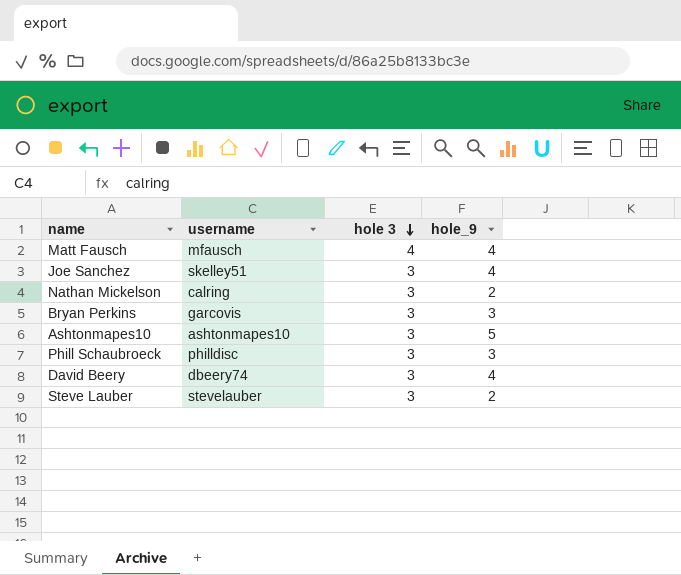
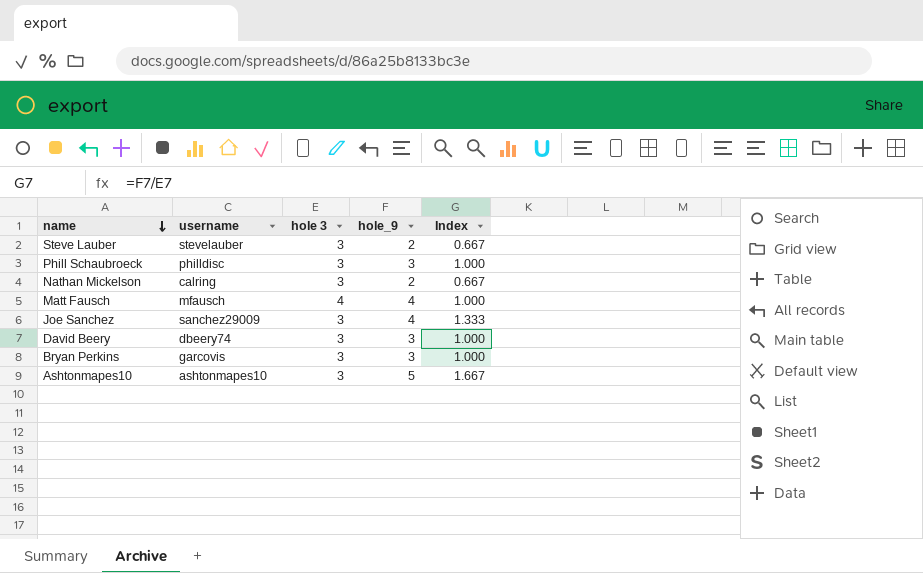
row order: hole 3 descending -> name descending
column Index | formula: none -> [hole_9] / [hole 3]
Joe Sanchez | username: skelley51 -> sanchez29009
David Beery | hole_9: 4 -> 3

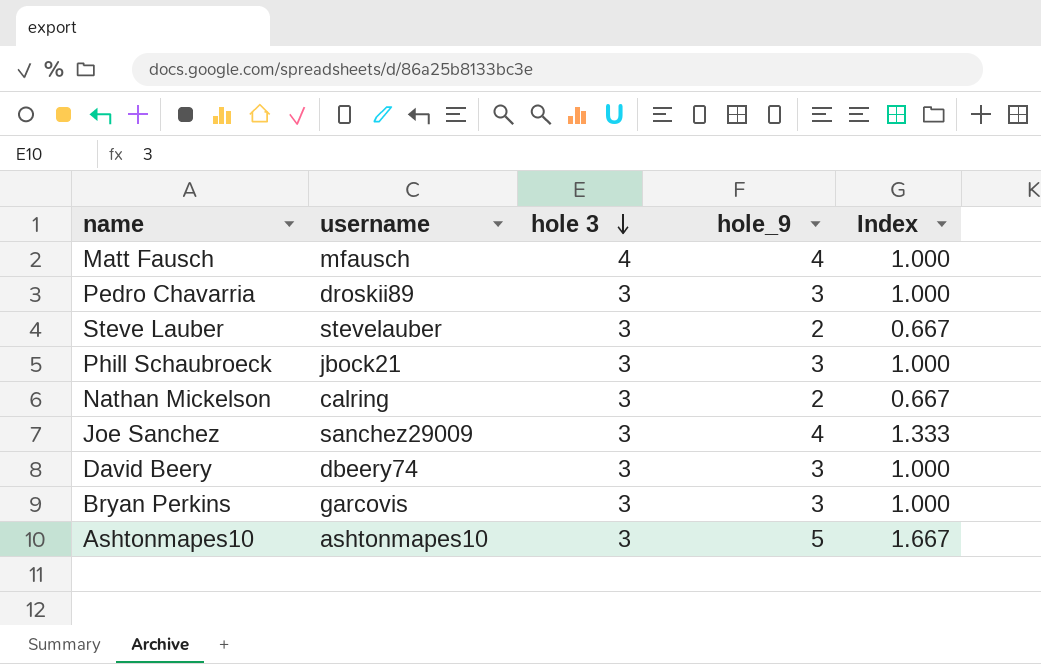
row order: name descending -> hole 3 descending
row Pedro Chavarria: none -> droskii89 | 3 | 3 | 1.000
Phill Schaubroeck | username: philldisc -> jbock21

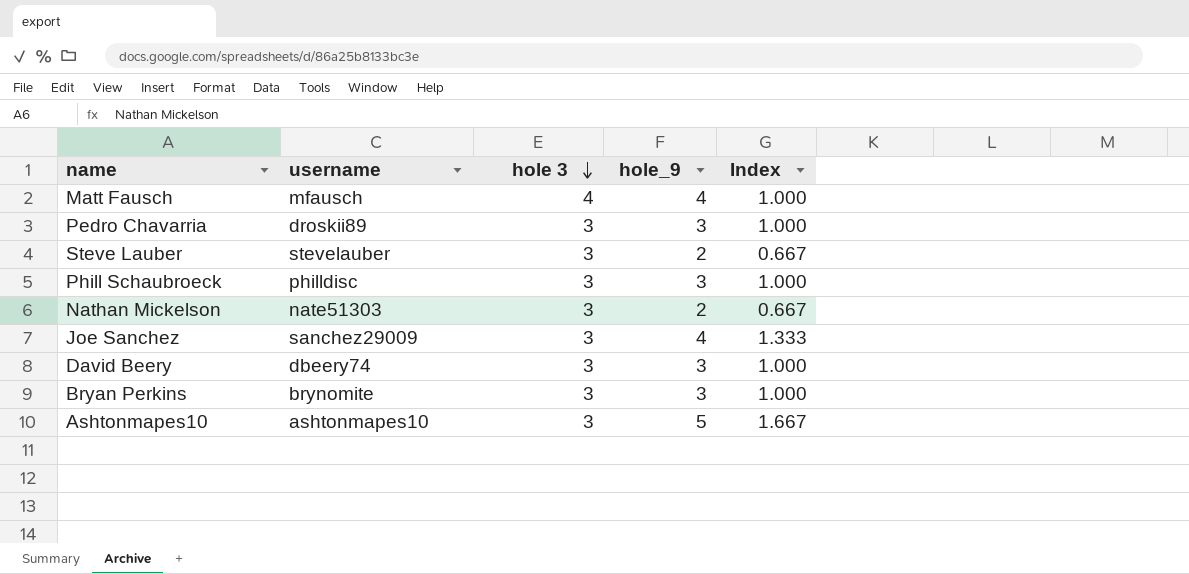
Phill Schaubroeck | username: jbock21 -> philldisc
Nathan Mickelson | username: calring -> nate51303
Bryan Perkins | username: garcovis -> brynomite

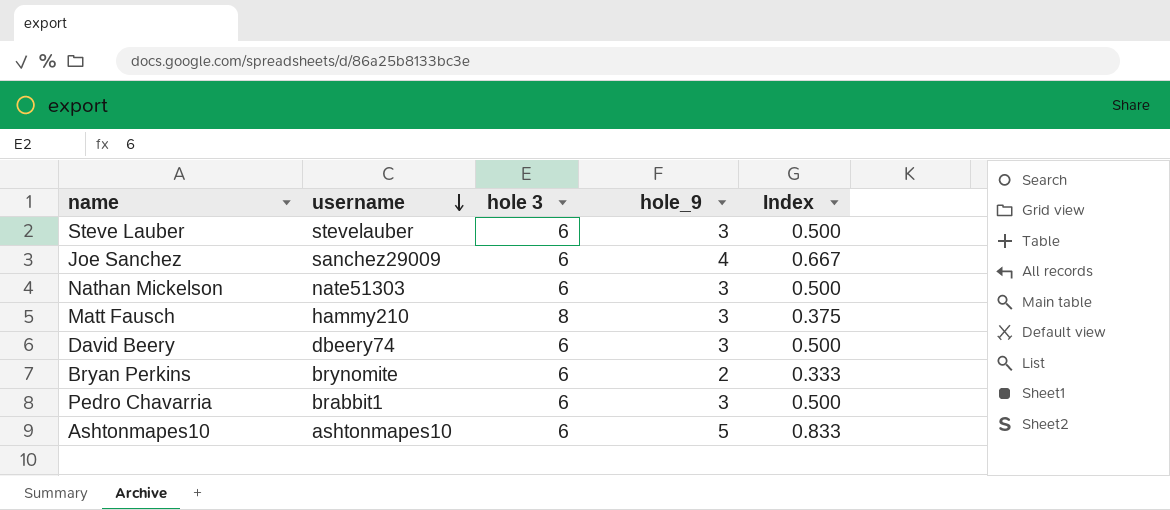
row order: hole 3 descending -> username descending
row Phill Schaubroeck: philldisc | 3 | 3 | 1.000 -> none
Steve Lauber | hole 3: 3 -> 6
Steve Lauber | hole_9: 2 -> 3
Steve Lauber | Index: 0.667 -> 0.500
Joe Sanchez | hole 3: 3 -> 6
Joe Sanchez | Index: 1.333 -> 0.667
Nathan Mickelson | hole 3: 3 -> 6
Nathan Mickelson | hole_9: 2 -> 3
Nathan Mickelson | Index: 0.667 -> 0.500
Matt Fausch | username: mfausch -> hammy210
Matt Fausch | hole 3: 4 -> 8
Matt Fausch | hole_9: 4 -> 3
Matt Fausch | Index: 1.000 -> 0.375
David Beery | hole 3: 3 -> 6
David Beery | Index: 1.000 -> 0.500
Bryan Perkins | hole 3: 3 -> 6
Bryan Perkins | hole_9: 3 -> 2
Bryan Perkins | Index: 1.000 -> 0.333
Pedro Chavarria | username: droskii89 -> brabbit1
Pedro Chavarria | hole 3: 3 -> 6
Pedro Chavarria | Index: 1.000 -> 0.500
Ashtonmapes10 | hole 3: 3 -> 6
Ashtonmapes10 | Index: 1.667 -> 0.833

